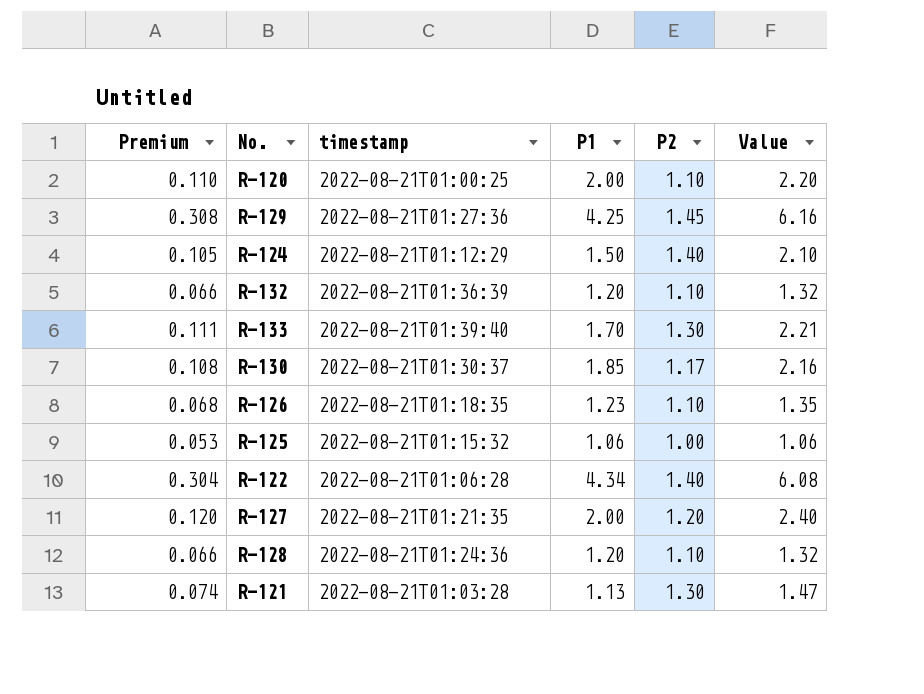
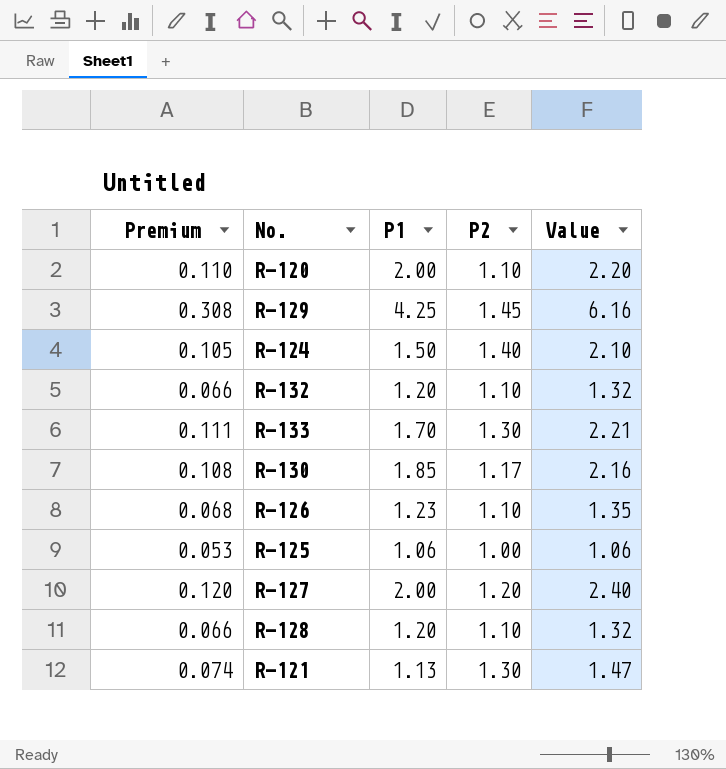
column timestamp | position: 3 -> none
row R-122: 0.304 | 2022-08-21T01:06:28 | 4.34 | 1.40 | 6.08 -> none

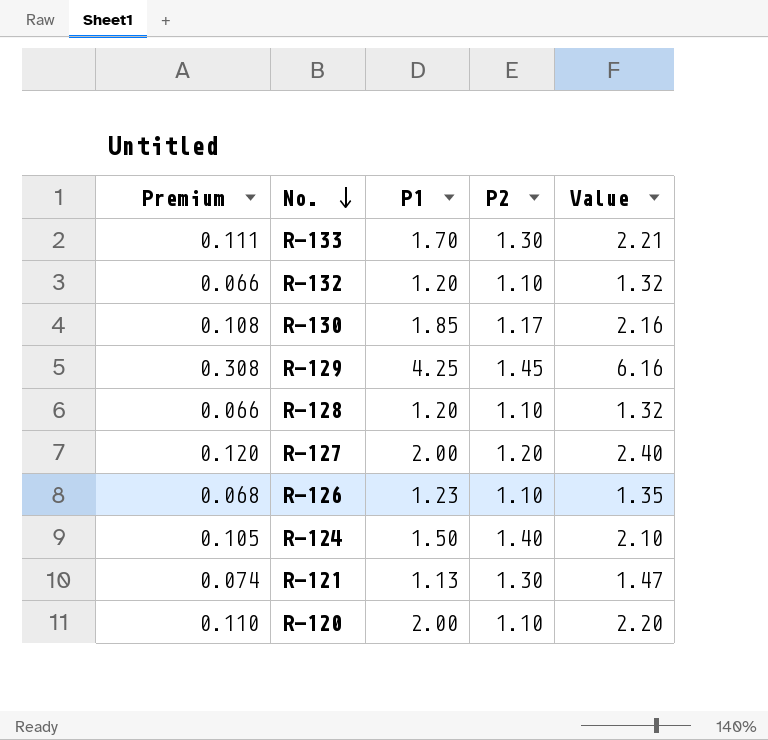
row order: none -> No. descending
row R-125: 0.053 | 1.06 | 1.00 | 1.06 -> none

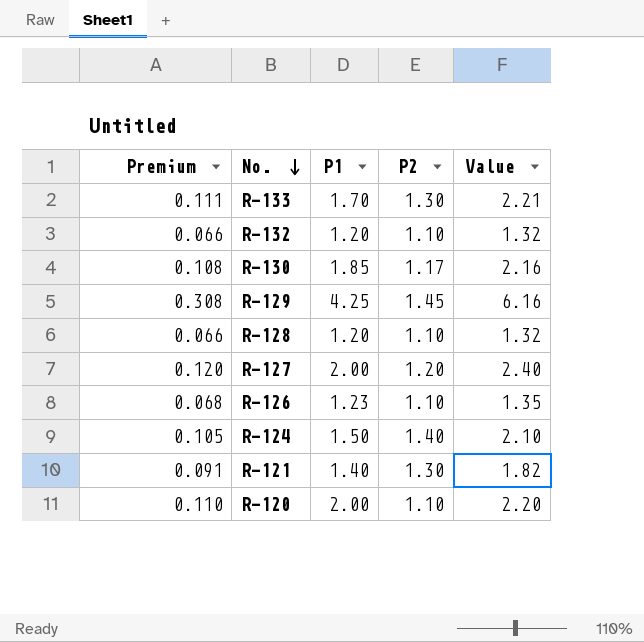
R-121 | Premium: 0.074 -> 0.091
R-121 | P1: 1.13 -> 1.40
R-121 | Value: 1.47 -> 1.82

